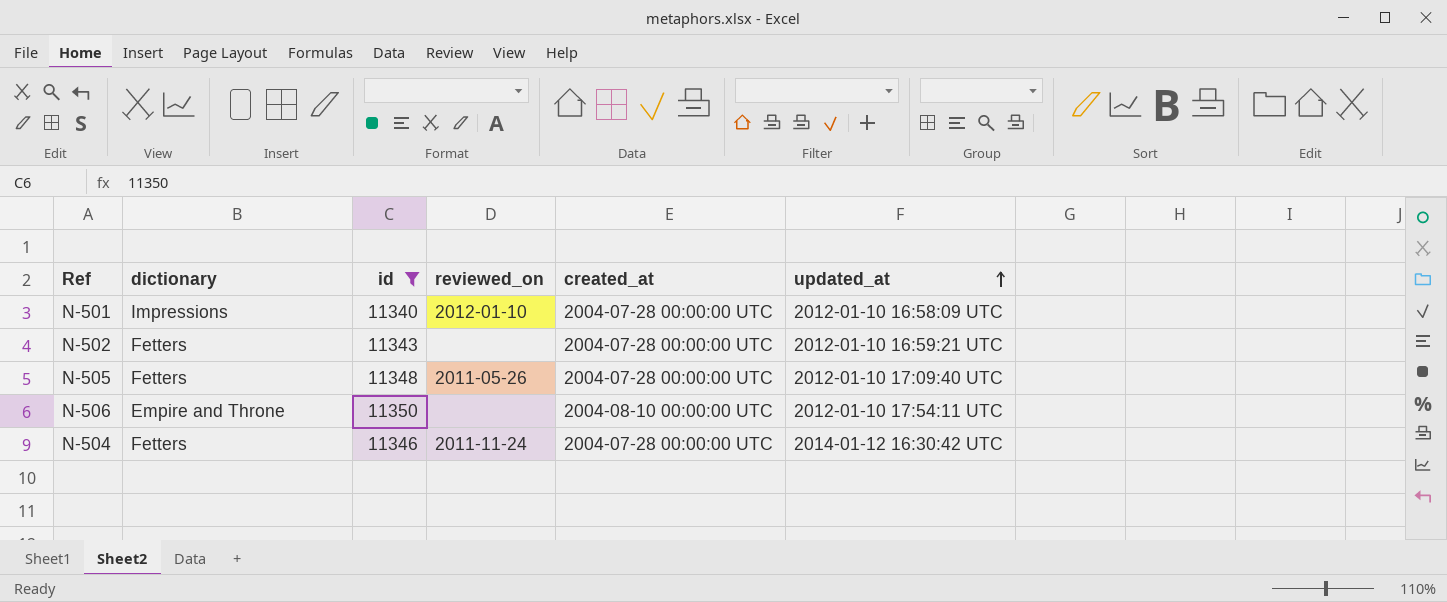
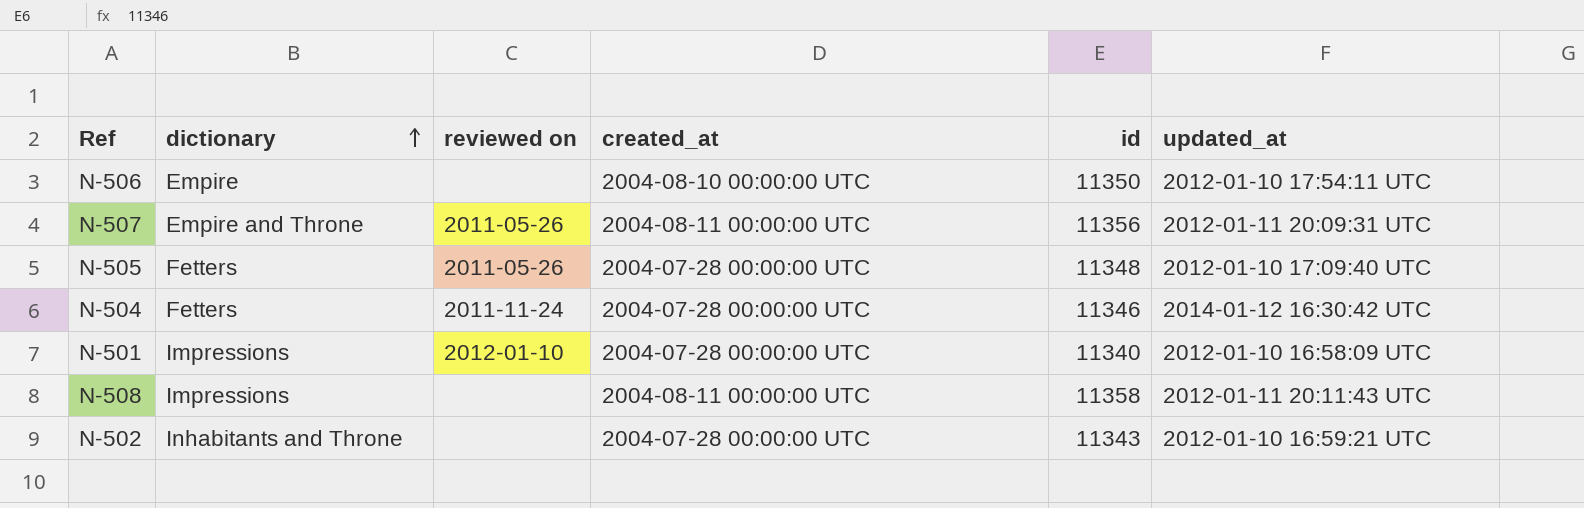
filter: id <= 11350 -> none
row order: updated_at ascending -> dictionary ascending
column name: reviewed_on -> reviewed on
column id | position: 3 -> 5
N-506 | dictionary: Empire and Throne -> Empire
N-502 | dictionary: Fetters -> Inhabitants and Throne

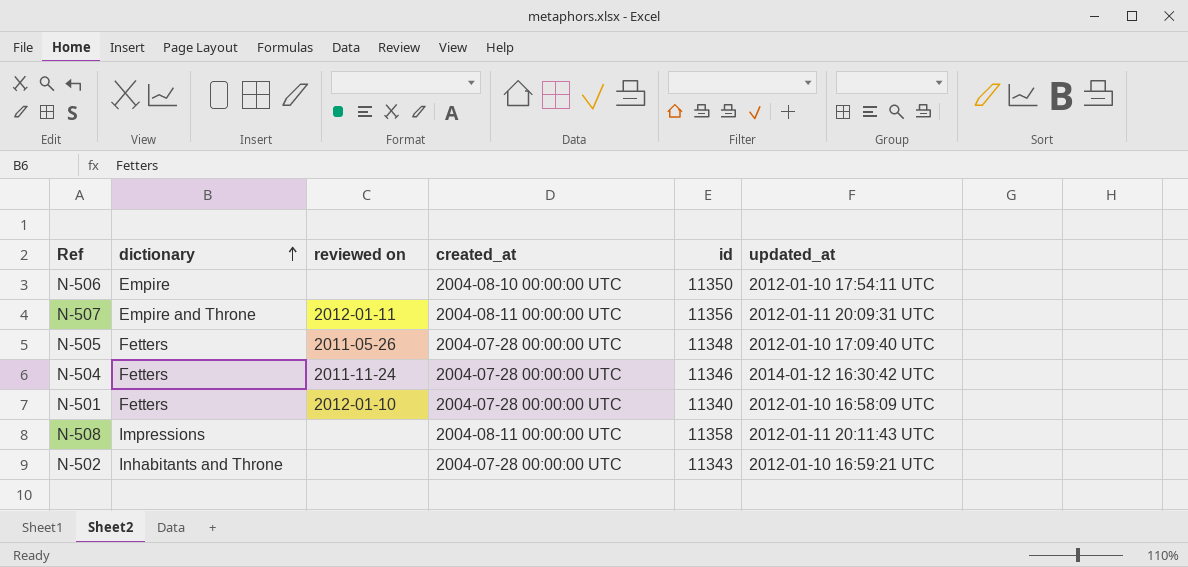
N-507 | reviewed on: 2011-05-26 -> 2012-01-11
N-501 | dictionary: Impressions -> Fetters

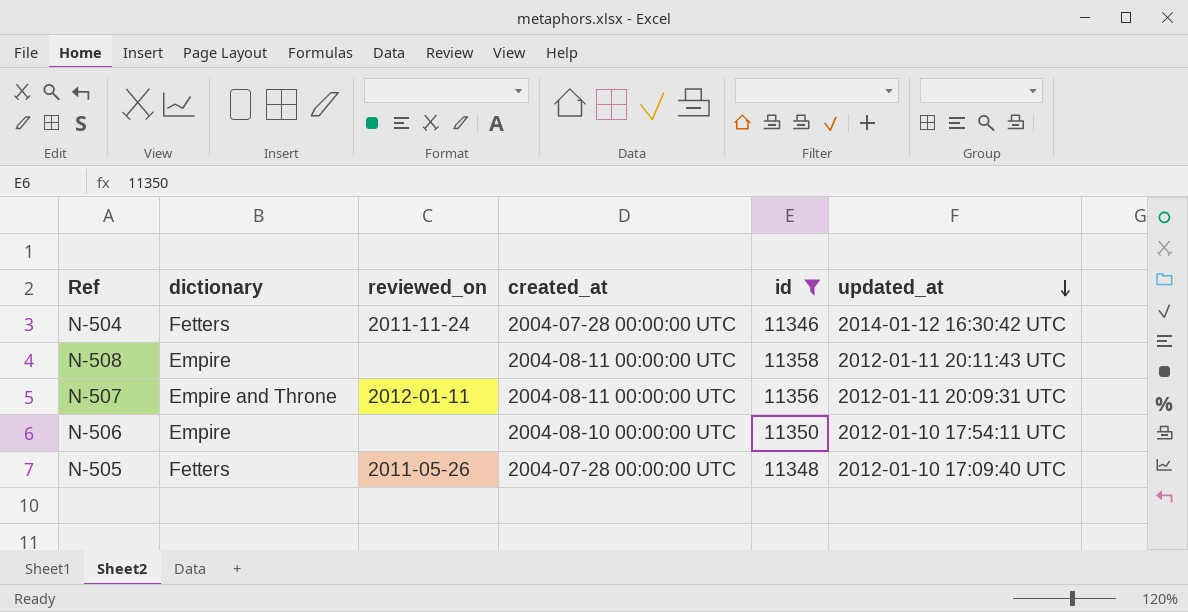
filter: none -> id >= 11346
row order: dictionary ascending -> updated_at descending
column name: reviewed on -> reviewed_on
N-508 | dictionary: Impressions -> Empire

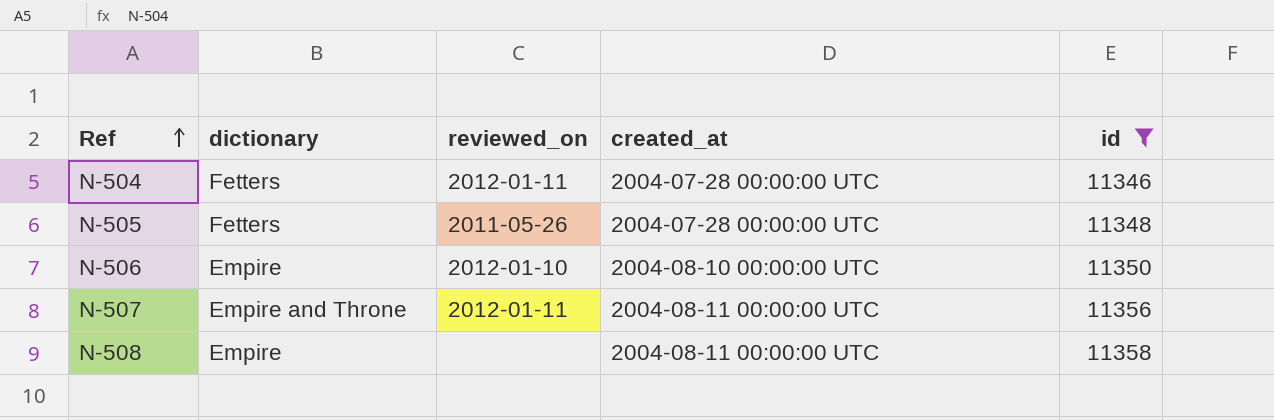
row order: updated_at descending -> Ref ascending
column updated_at | position: 6 -> none
N-504 | reviewed_on: 2011-11-24 -> 2012-01-11
N-506 | reviewed_on: none -> 2012-01-10

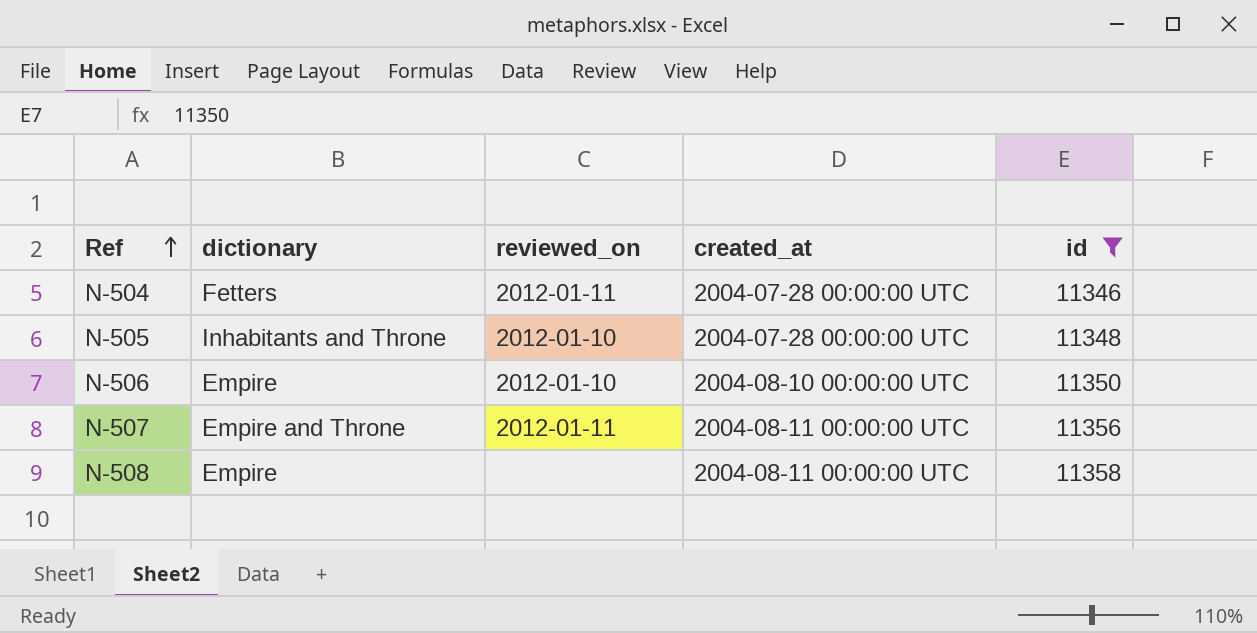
N-505 | dictionary: Fetters -> Inhabitants and Throne
N-505 | reviewed_on: 2011-05-26 -> 2012-01-10

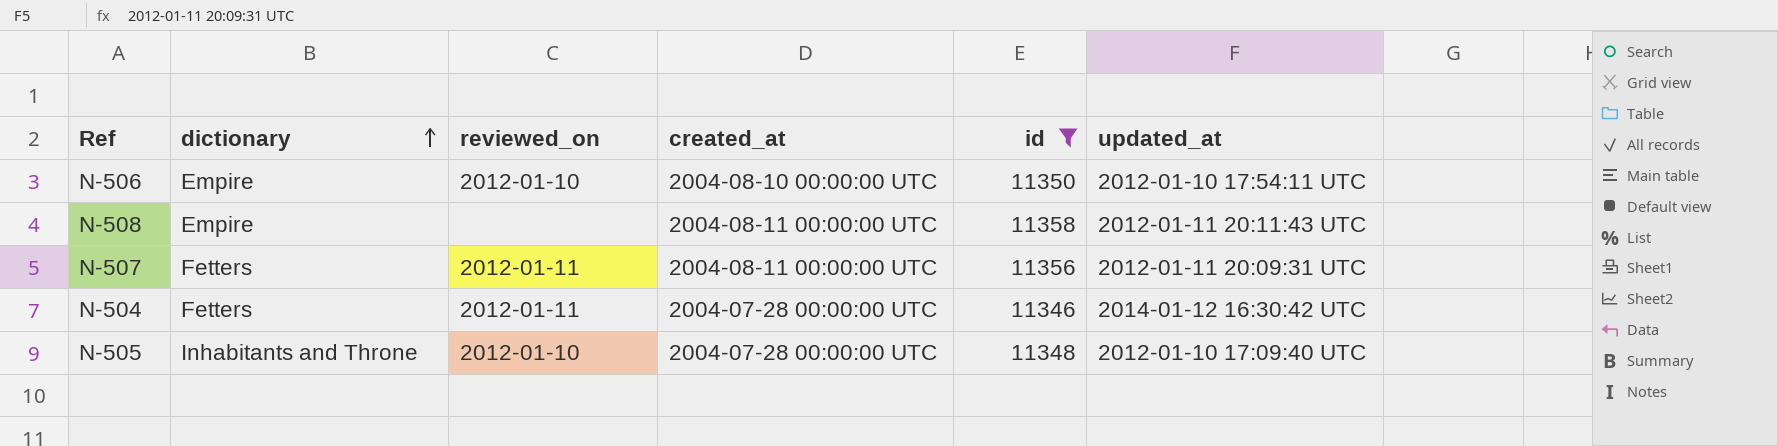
row order: Ref ascending -> dictionary ascending
column updated_at | position: none -> 6
N-507 | dictionary: Empire and Throne -> Fetters

